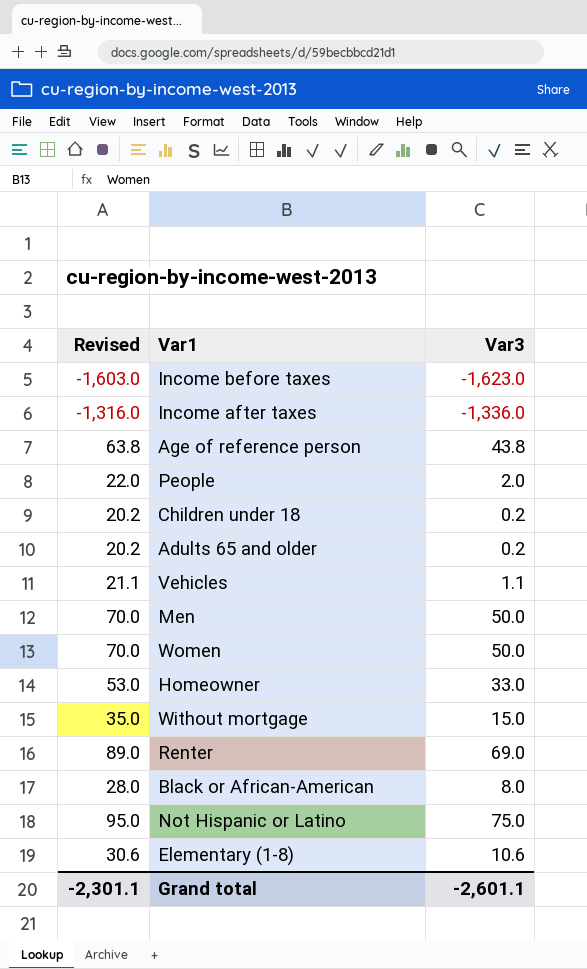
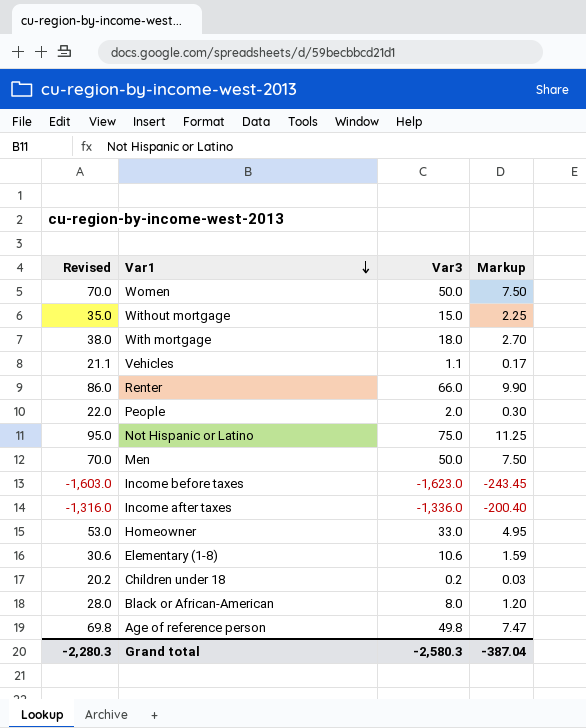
row order: none -> Var1 descending
column Markup | formula: none -> [Var3] * 0.15
row Adults 65 and older: 20.2 | 0.2 -> none
row With mortgage: none -> 38.0 | 18.0 | 2.70
Renter | Revised: 89.0 -> 86.0
Renter | Var3: 69.0 -> 66.0
Age of reference person | Revised: 63.8 -> 69.8
Age of reference person | Var3: 43.8 -> 49.8
Grand total | Revised: -2,301.1 -> -2,280.3
Grand total | Var3: -2,601.1 -> -2,580.3

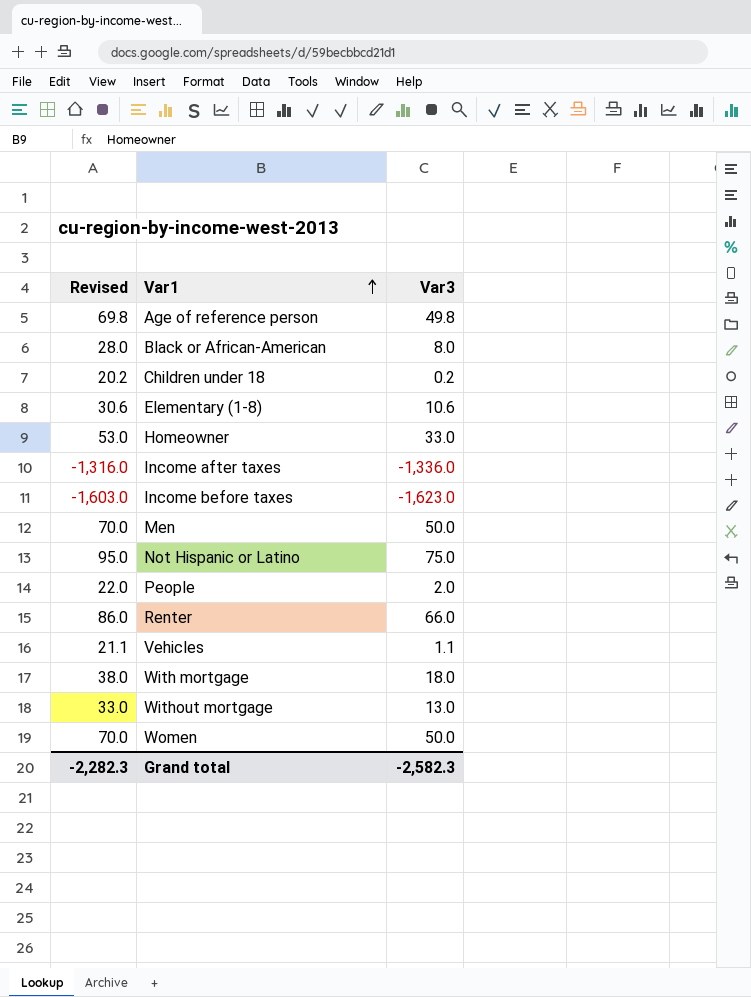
row order: Var1 descending -> Var1 ascending
column Markup | formula: [Var3] * 0.15 -> none
Without mortgage | Revised: 35.0 -> 33.0
Without mortgage | Var3: 15.0 -> 13.0
Grand total | Revised: -2,280.3 -> -2,282.3
Grand total | Var3: -2,580.3 -> -2,582.3

